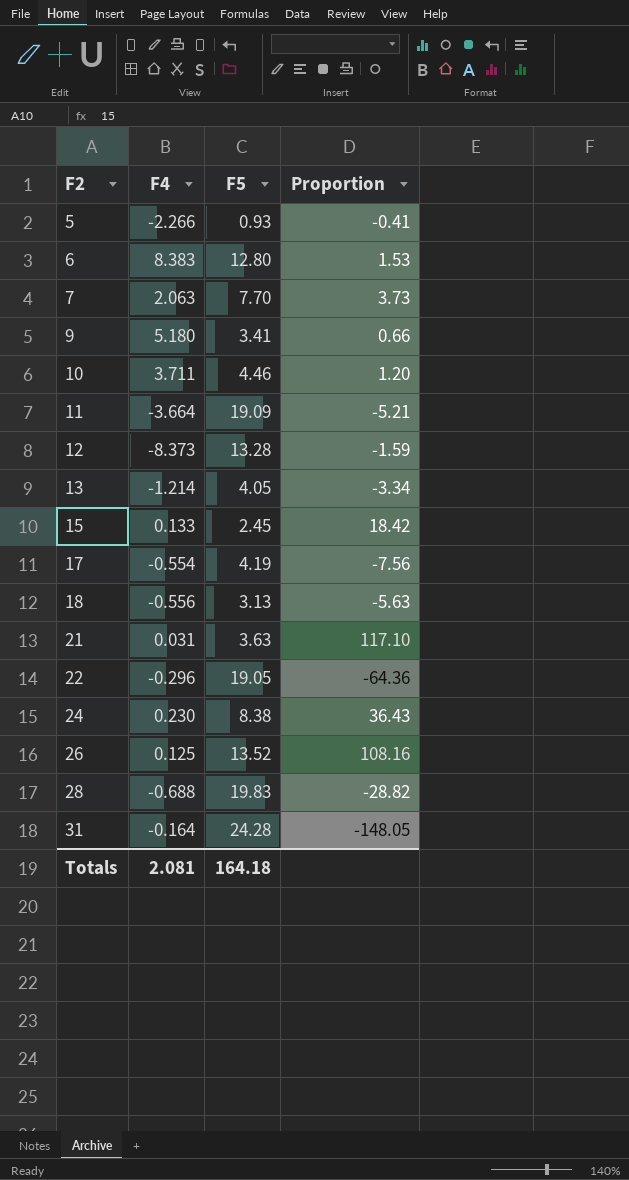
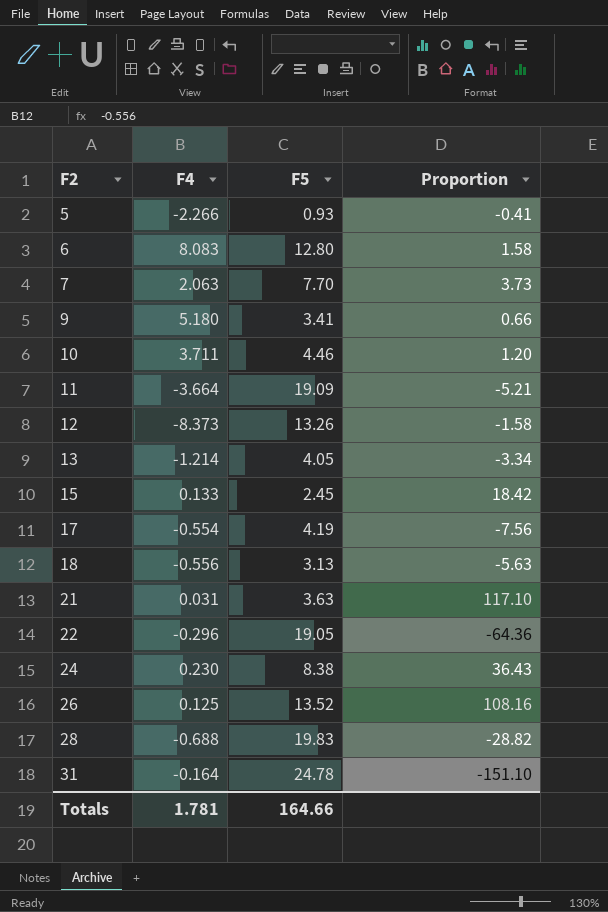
6 | F4: 8.383 -> 8.083
6 | Proportion: 1.53 -> 1.58
12 | F5: 13.28 -> 13.26
12 | Proportion: -1.59 -> -1.58
31 | F5: 24.28 -> 24.78
31 | Proportion: -148.05 -> -151.10
Totals | F4: 2.081 -> 1.781
Totals | F5: 164.18 -> 164.66

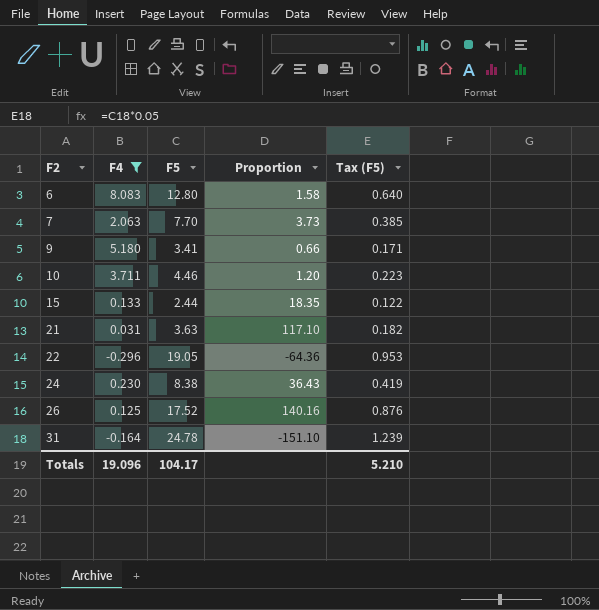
filter: none -> F4 >= -0.296
column Tax (F5) | formula: none -> [F5] * 0.05
15 | F5: 2.45 -> 2.44
15 | Proportion: 18.42 -> 18.35
26 | F5: 13.52 -> 17.52
26 | Proportion: 108.16 -> 140.16
Totals | F4: 1.781 -> 19.096
Totals | F5: 164.66 -> 104.17

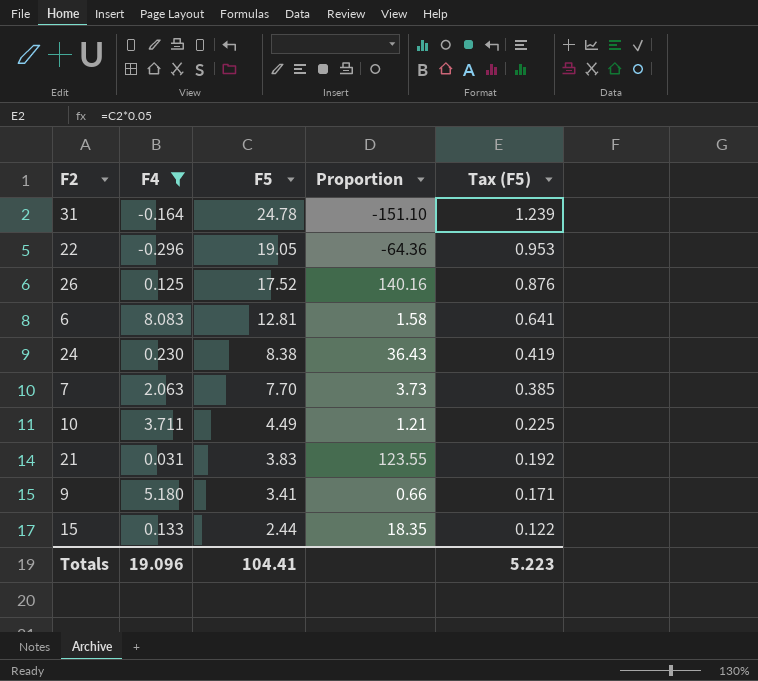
row order: F2 ascending -> F5 descending
6 | F5: 12.80 -> 12.81
6 | Tax (F5): 0.640 -> 0.641
10 | F5: 4.46 -> 4.49
10 | Proportion: 1.20 -> 1.21
10 | Tax (F5): 0.223 -> 0.225
21 | F5: 3.63 -> 3.83
21 | Proportion: 117.10 -> 123.55
21 | Tax (F5): 0.182 -> 0.192
Totals | F5: 104.17 -> 104.41
Totals | Tax (F5): 5.210 -> 5.223

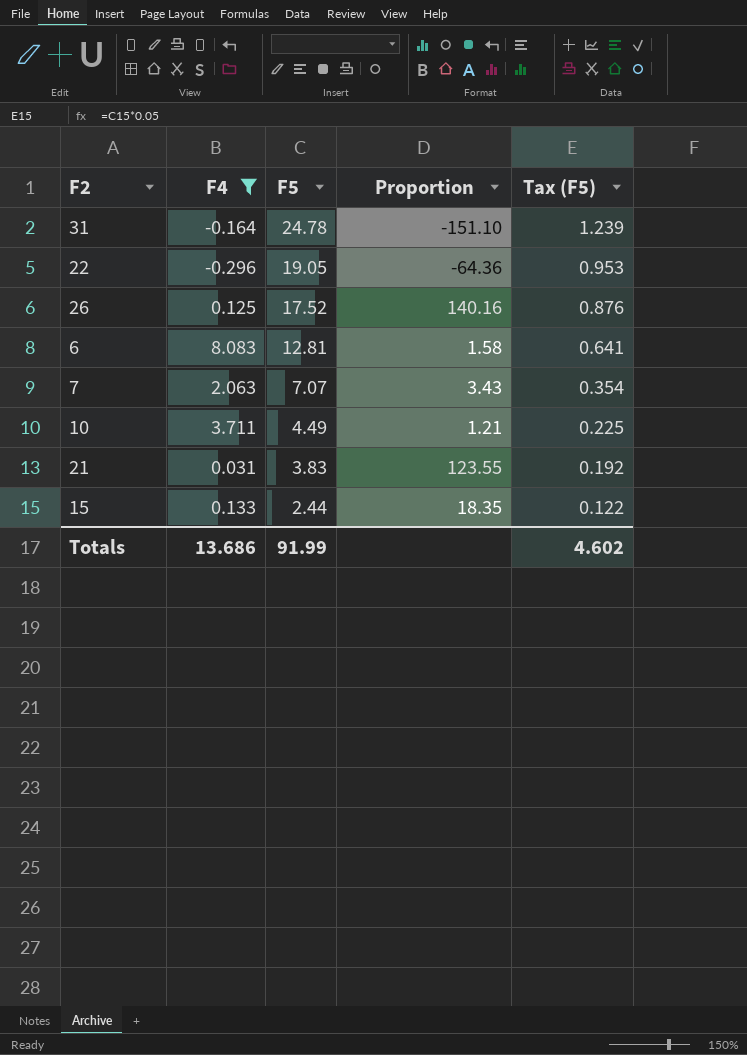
row 24: 0.230 | 8.38 | 36.43 | 0.419 -> none
row 9: 5.180 | 3.41 | 0.66 | 0.171 -> none
7 | F5: 7.70 -> 7.07
7 | Proportion: 3.73 -> 3.43
7 | Tax (F5): 0.385 -> 0.354
Totals | F4: 19.096 -> 13.686
Totals | F5: 104.41 -> 91.99
Totals | Tax (F5): 5.223 -> 4.602

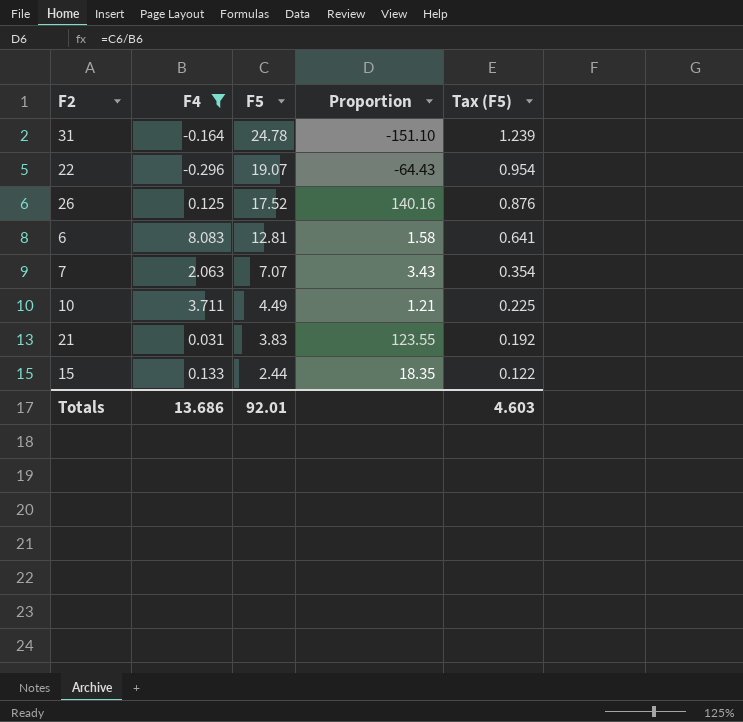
22 | F5: 19.05 -> 19.07
22 | Proportion: -64.36 -> -64.43
22 | Tax (F5): 0.953 -> 0.954
Totals | F5: 91.99 -> 92.01
Totals | Tax (F5): 4.602 -> 4.603

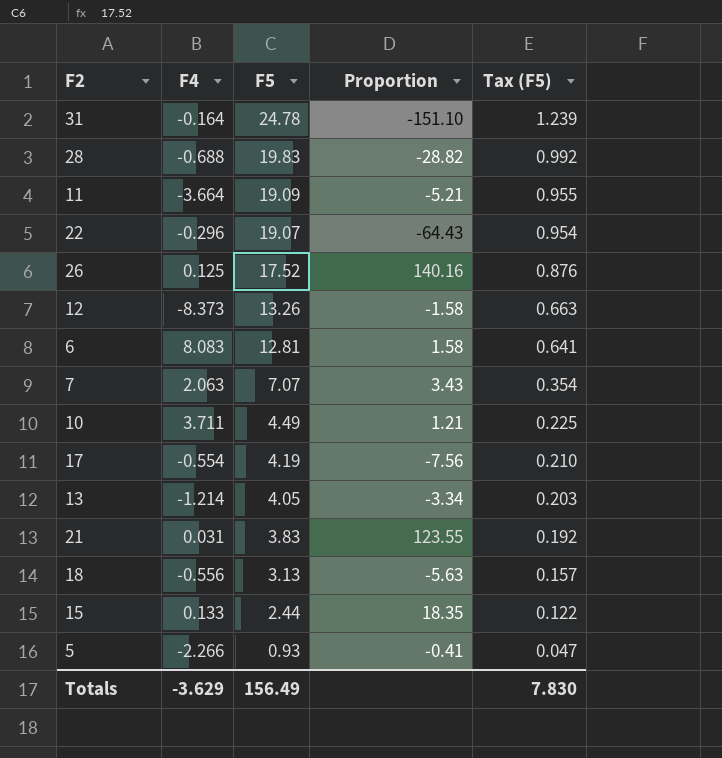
filter: F4 >= -0.296 -> none
Totals | F4: 13.686 -> -3.629
Totals | F5: 92.01 -> 156.49
Totals | Tax (F5): 4.603 -> 7.830

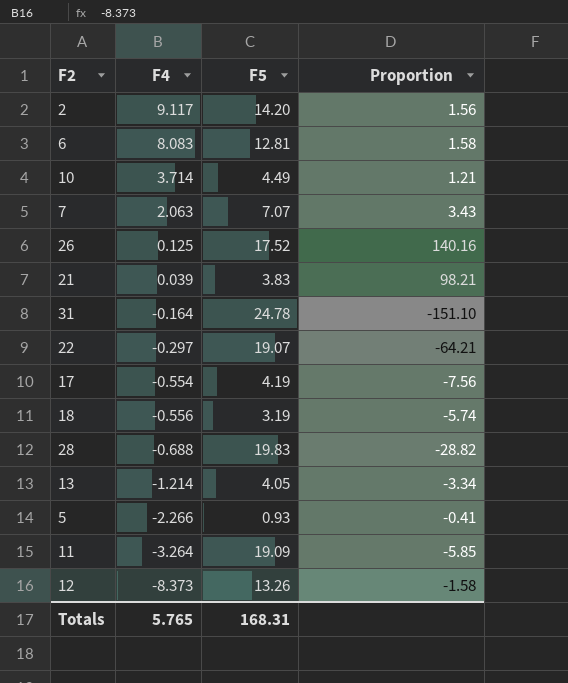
row order: F5 descending -> F4 descending
column Tax (F5) | formula: [F5] * 0.05 -> none
row 15: 0.133 | 2.44 | 18.35 | 0.122 -> none
row 2: none -> 9.117 | 14.20 | 1.56
10 | F4: 3.711 -> 3.714
21 | F4: 0.031 -> 0.039
21 | Proportion: 123.55 -> 98.21
22 | F4: -0.296 -> -0.297
22 | Proportion: -64.43 -> -64.21
18 | F5: 3.13 -> 3.19
18 | Proportion: -5.63 -> -5.74
11 | F4: -3.664 -> -3.264
11 | Proportion: -5.21 -> -5.85
Totals | F4: -3.629 -> 5.765
Totals | F5: 156.49 -> 168.31

